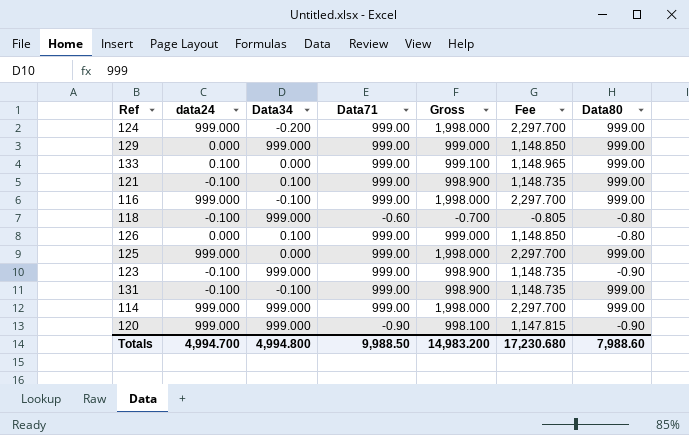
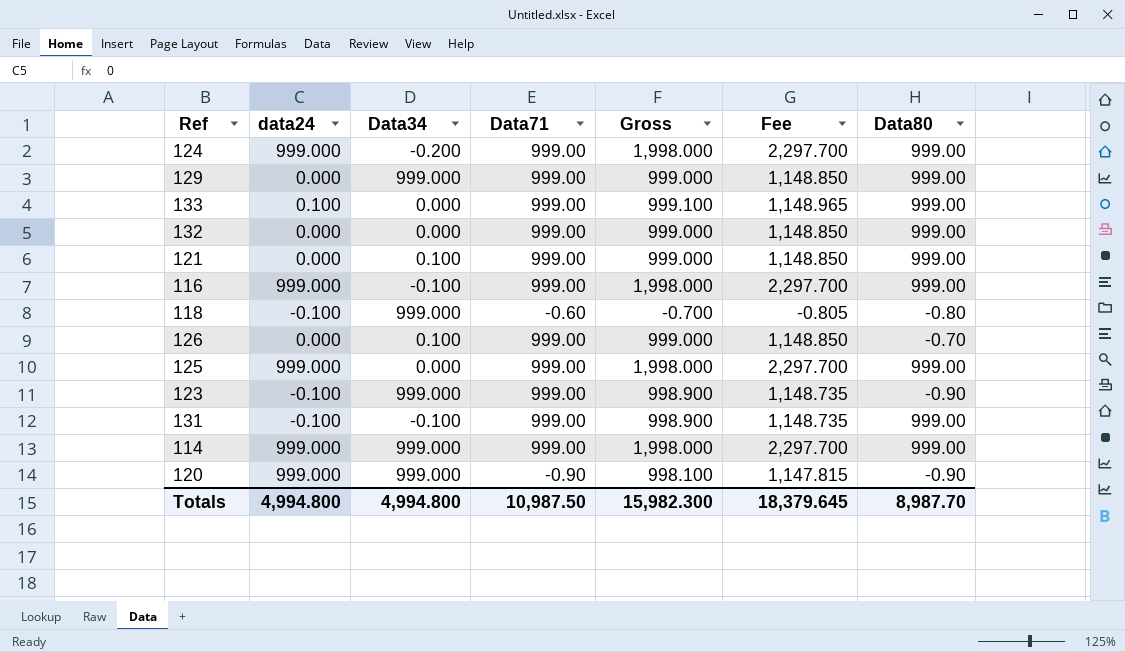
row 132: none -> 0.000 | 0.000 | 999.00 | 999.000 | 1,148.850 | 999.00
121 | data24: -0.100 -> 0.000
121 | Gross: 998.900 -> 999.000
121 | Fee: 1,148.735 -> 1,148.850
126 | Data80: -0.80 -> -0.70
Totals | data24: 4,994.700 -> 4,994.800
Totals | Data71: 9,988.50 -> 10,987.50
Totals | Gross: 14,983.200 -> 15,982.300
Totals | Fee: 17,230.680 -> 18,379.645
Totals | Data80: 7,988.60 -> 8,987.70

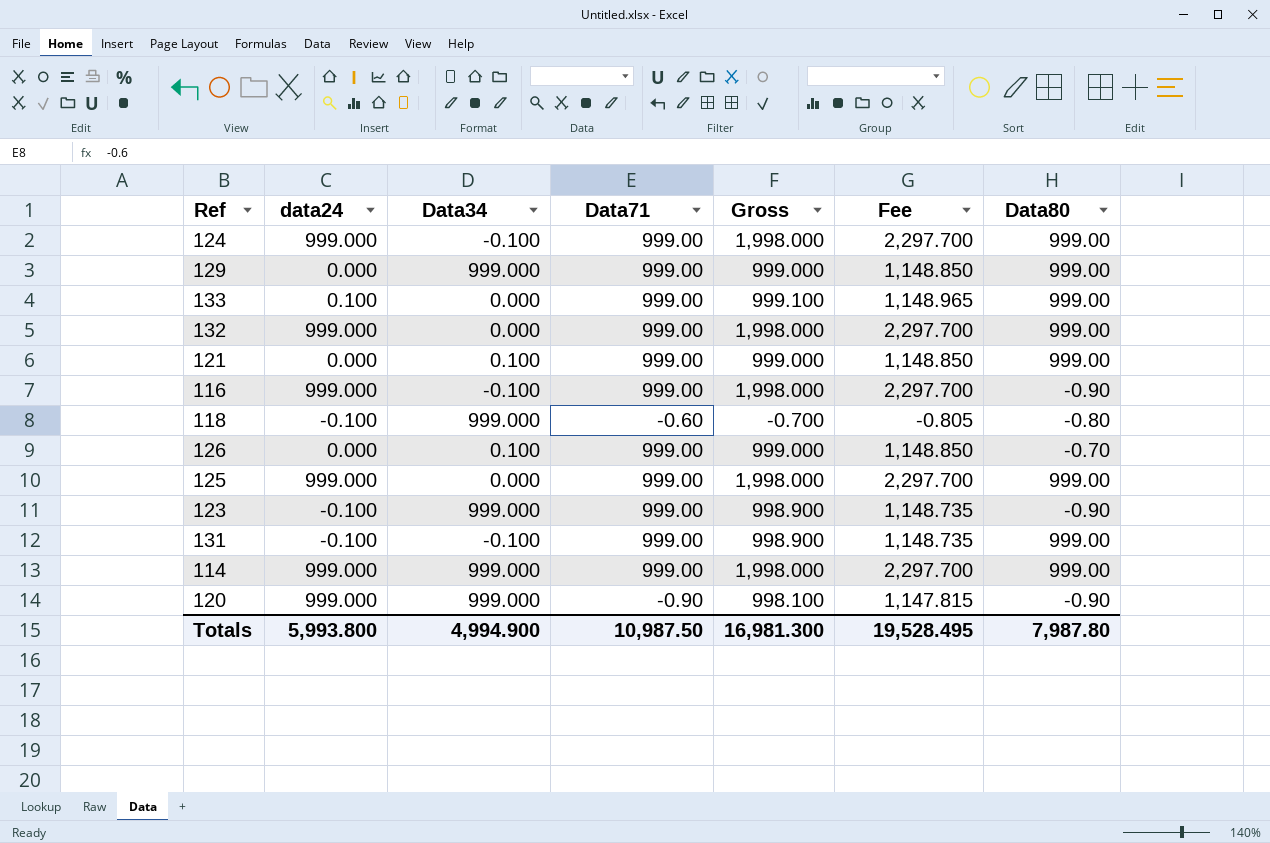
124 | Data34: -0.200 -> -0.100
132 | data24: 0.000 -> 999.000
132 | Gross: 999.000 -> 1,998.000
132 | Fee: 1,148.850 -> 2,297.700
116 | Data80: 999.00 -> -0.90
Totals | data24: 4,994.800 -> 5,993.800
Totals | Data34: 4,994.800 -> 4,994.900
Totals | Gross: 15,982.300 -> 16,981.300
Totals | Fee: 18,379.645 -> 19,528.495
Totals | Data80: 8,987.70 -> 7,987.80

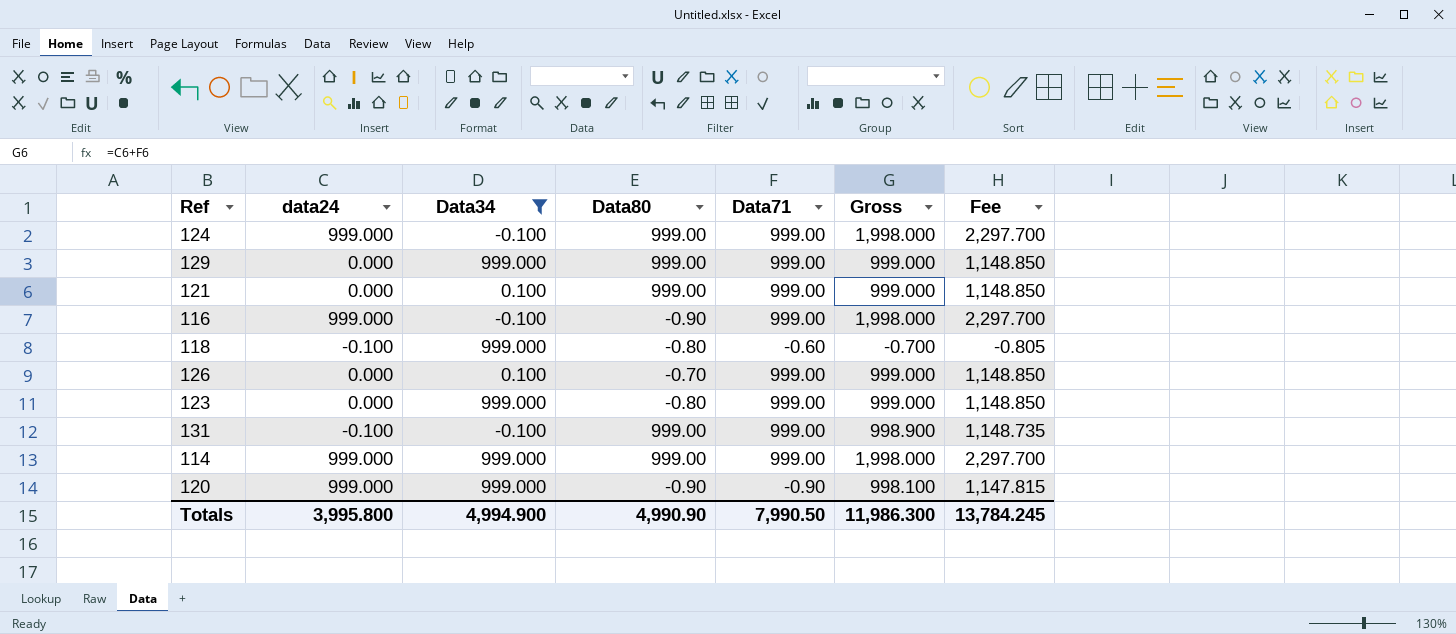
filter: none -> Data34 != 0.000
column Data80 | position: 7 -> 4
123 | data24: -0.100 -> 0.000
123 | Data80: -0.90 -> -0.80
123 | Gross: 998.900 -> 999.000
123 | Fee: 1,148.735 -> 1,148.850
Totals | data24: 5,993.800 -> 3,995.800
Totals | Data80: 7,987.80 -> 4,990.90
Totals | Data71: 10,987.50 -> 7,990.50
Totals | Gross: 16,981.300 -> 11,986.300
Totals | Fee: 19,528.495 -> 13,784.245

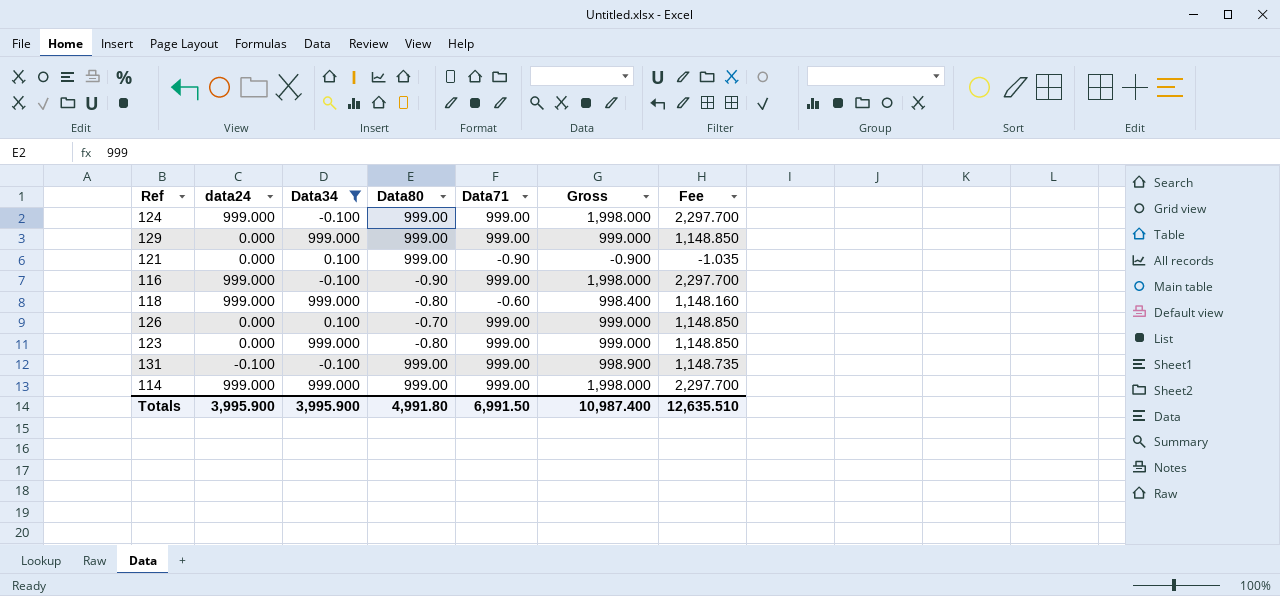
row 120: 999.000 | 999.000 | -0.90 | -0.90 | 998.100 | 1,147.815 -> none
121 | Data71: 999.00 -> -0.90
121 | Gross: 999.000 -> -0.900
121 | Fee: 1,148.850 -> -1.035
118 | data24: -0.100 -> 999.000
118 | Gross: -0.700 -> 998.400
118 | Fee: -0.805 -> 1,148.160
Totals | data24: 3,995.800 -> 3,995.900
Totals | Data34: 4,994.900 -> 3,995.900
Totals | Data80: 4,990.90 -> 4,991.80
Totals | Data71: 7,990.50 -> 6,991.50
Totals | Gross: 11,986.300 -> 10,987.400
Totals | Fee: 13,784.245 -> 12,635.510

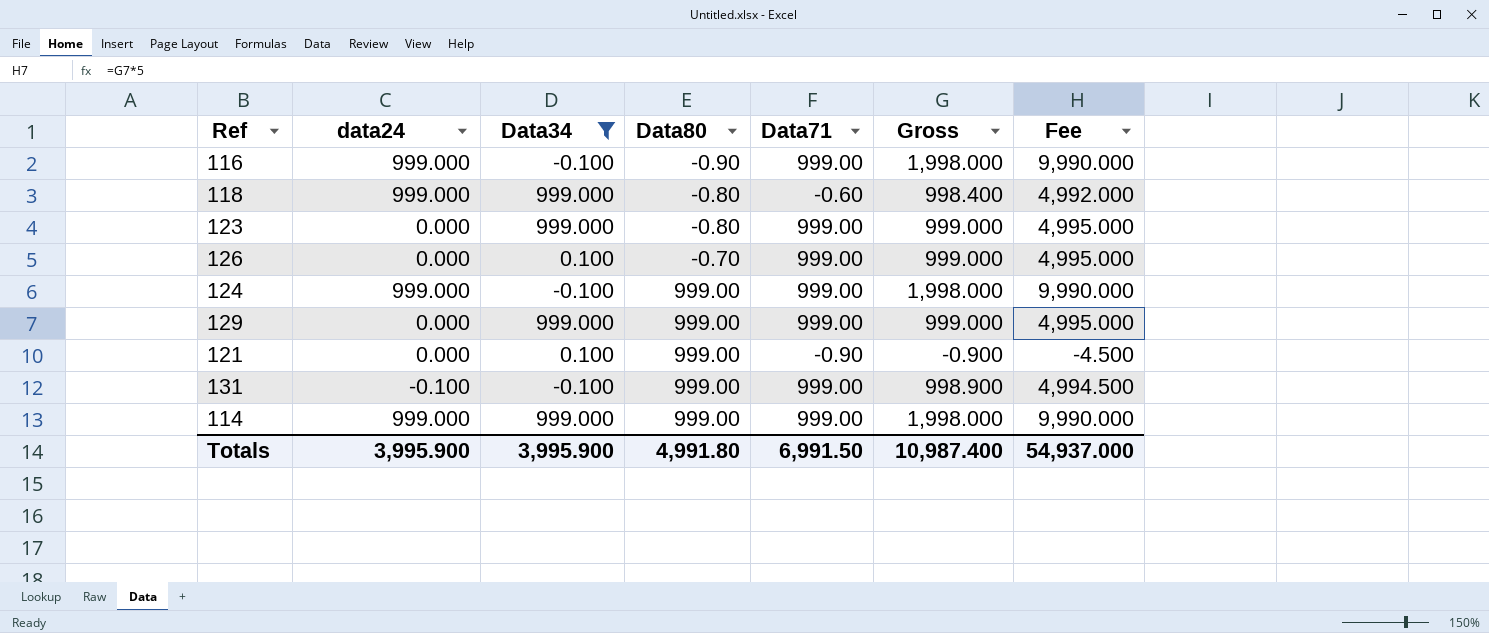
row order: none -> Data80 ascending
column Fee | formula: [Gross] * 1.15 -> [Gross] * 5
Totals | Fee: 12,635.510 -> 54,937.000

